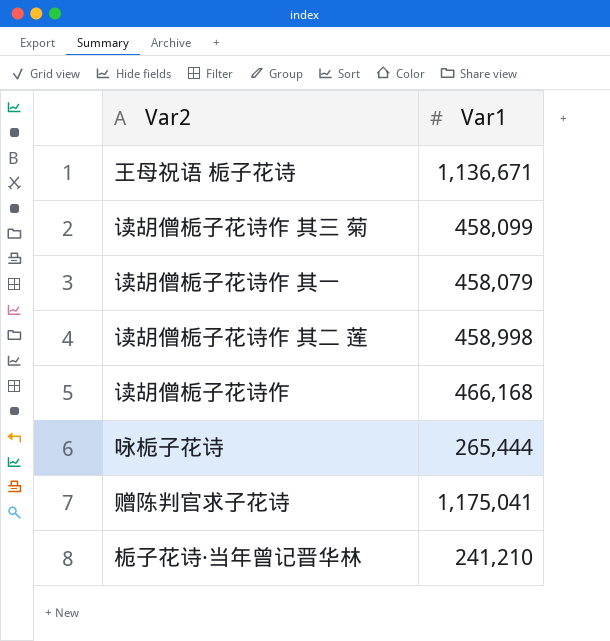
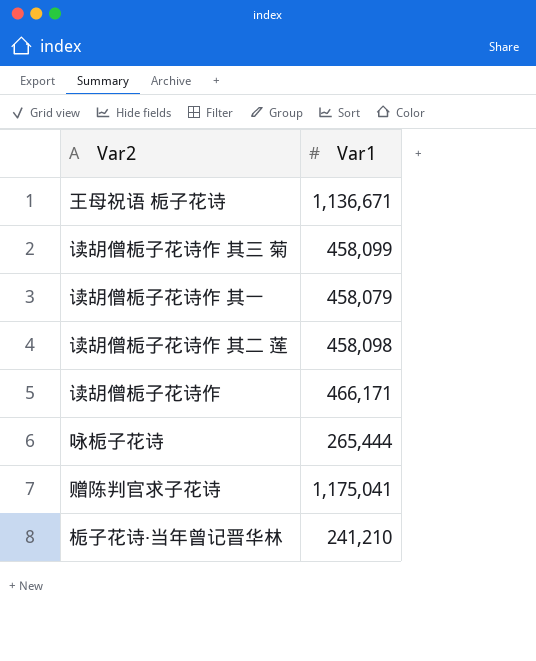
读胡僧栀子花诗作 其二 莲 | Var1: 458,998 -> 458,098
读胡僧栀子花诗作 | Var1: 466,168 -> 466,171

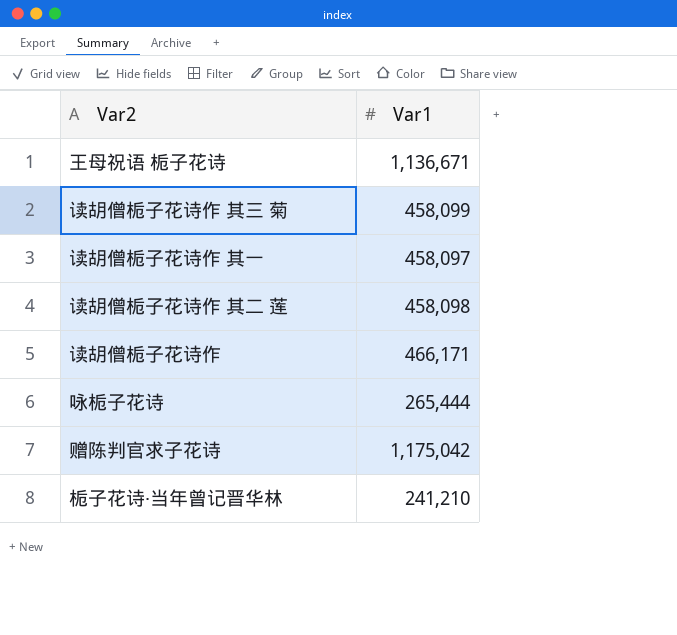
读胡僧栀子花诗作 其一 | Var1: 458,079 -> 458,097
赠陈判官求子花诗 | Var1: 1,175,041 -> 1,175,042

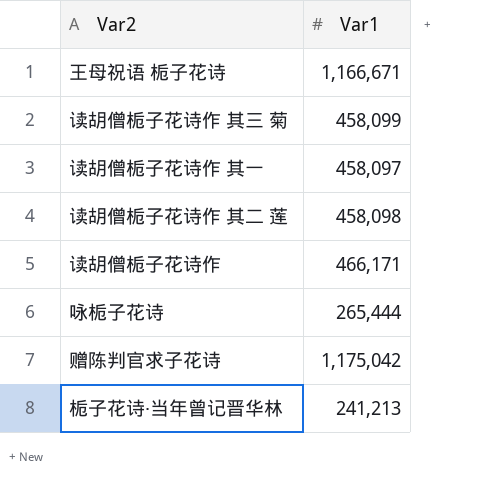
王母祝语 栀子花诗 | Var1: 1,136,671 -> 1,166,671
栀子花诗·当年曾记晋华林 | Var1: 241,210 -> 241,213

